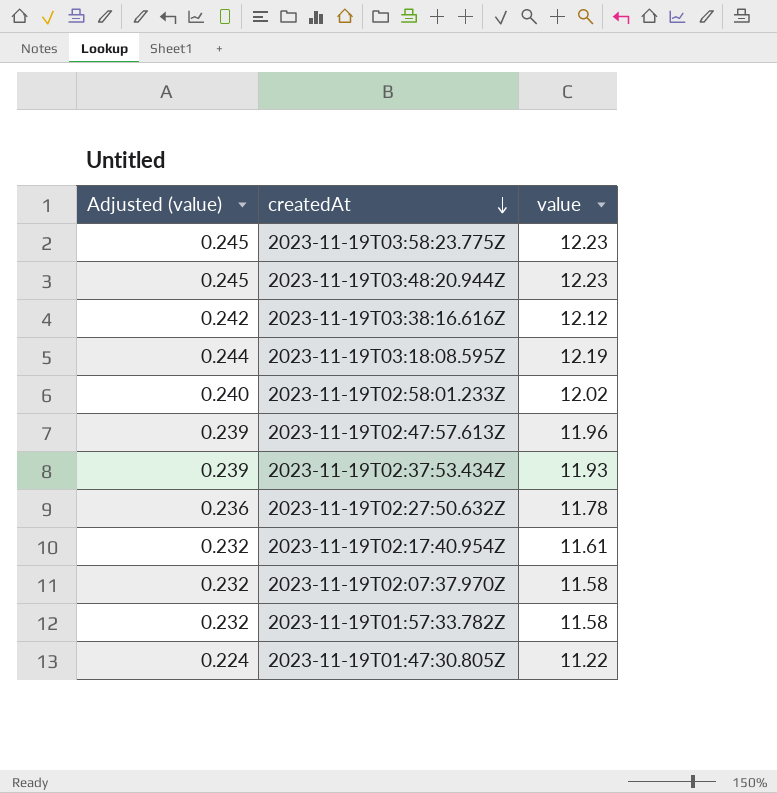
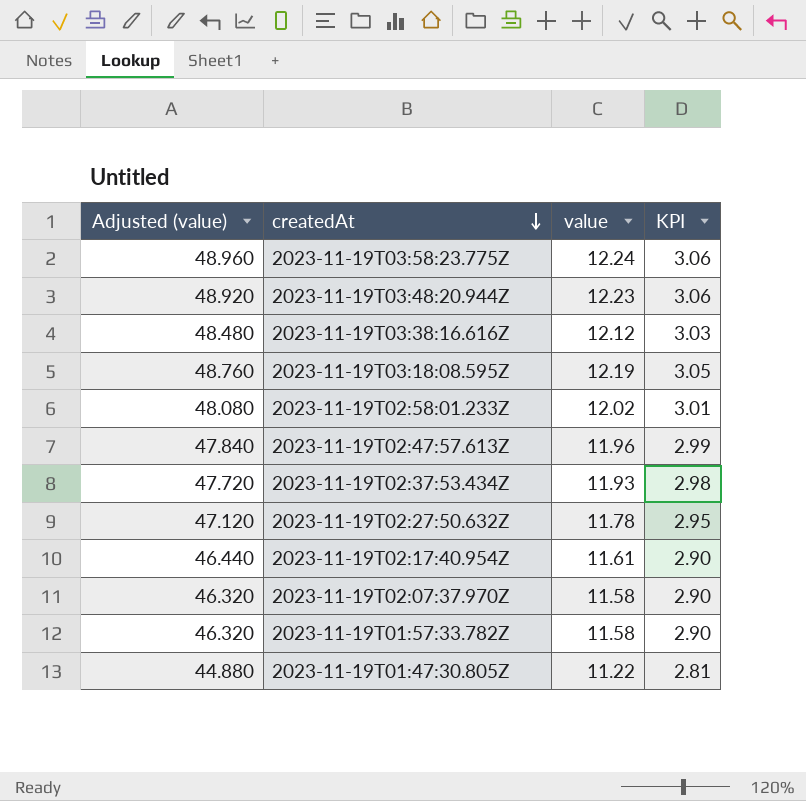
column Adjusted (value) | formula: [value] * 0.02 -> [value] * 4
column KPI | formula: none -> [value] * 0.25
2023-11-19T03:58:23.775Z | value: 12.23 -> 12.24

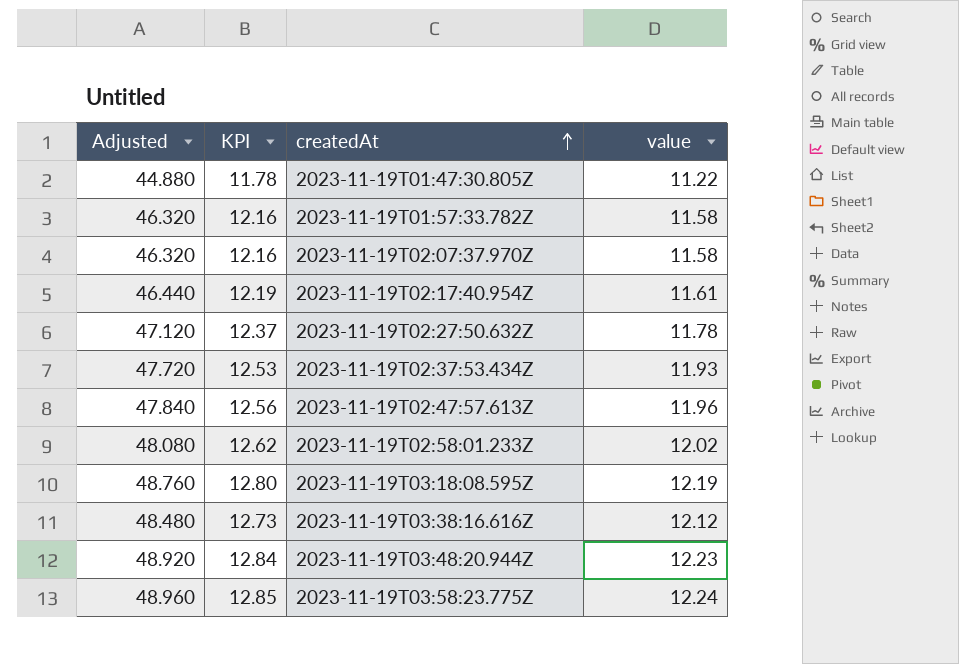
row order: createdAt descending -> createdAt ascending
column name: Adjusted (value) -> Adjusted
column KPI | formula: [value] * 0.25 -> [value] * 1.05
column KPI | position: 4 -> 2

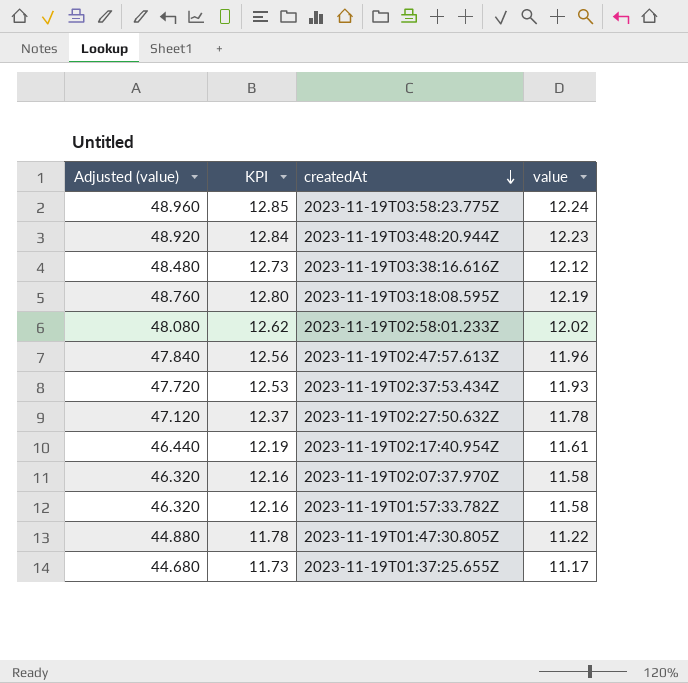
row order: createdAt ascending -> createdAt descending
column name: Adjusted -> Adjusted (value)
row 2023-11-19T01:37:25.655Z: none -> 44.680 | 11.73 | 11.17

